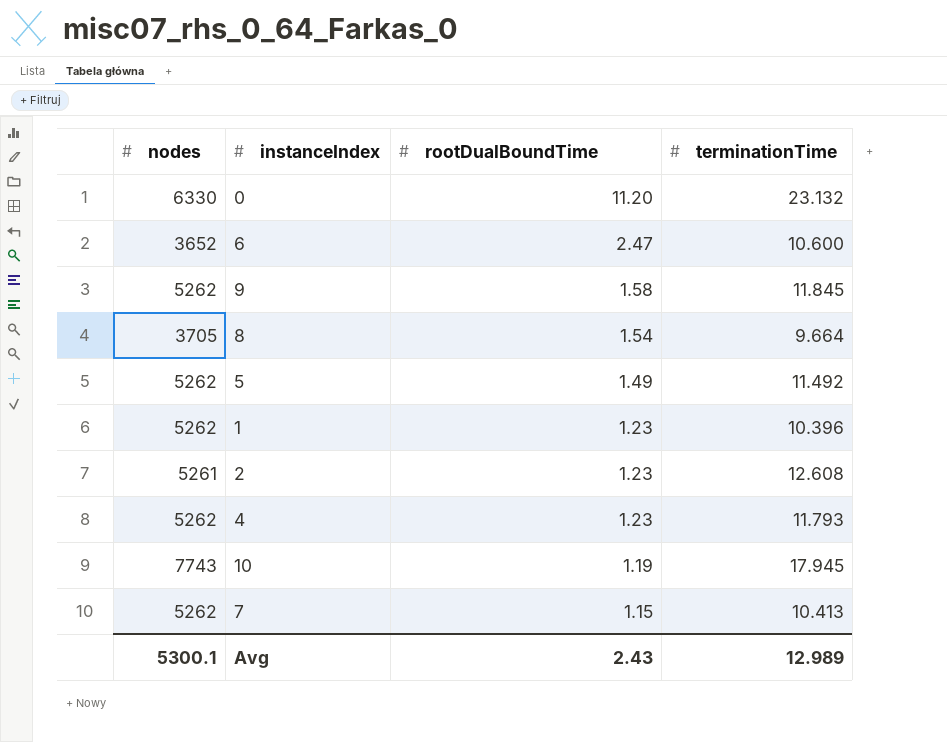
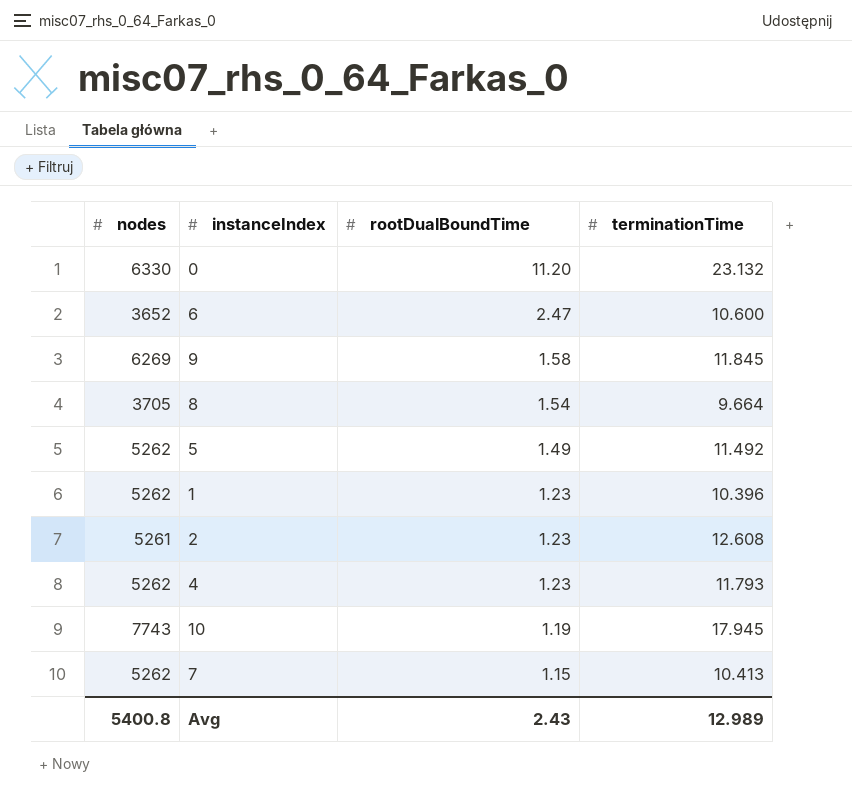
9 | nodes: 5262 -> 6269
Avg | nodes: 5300.1 -> 5400.8

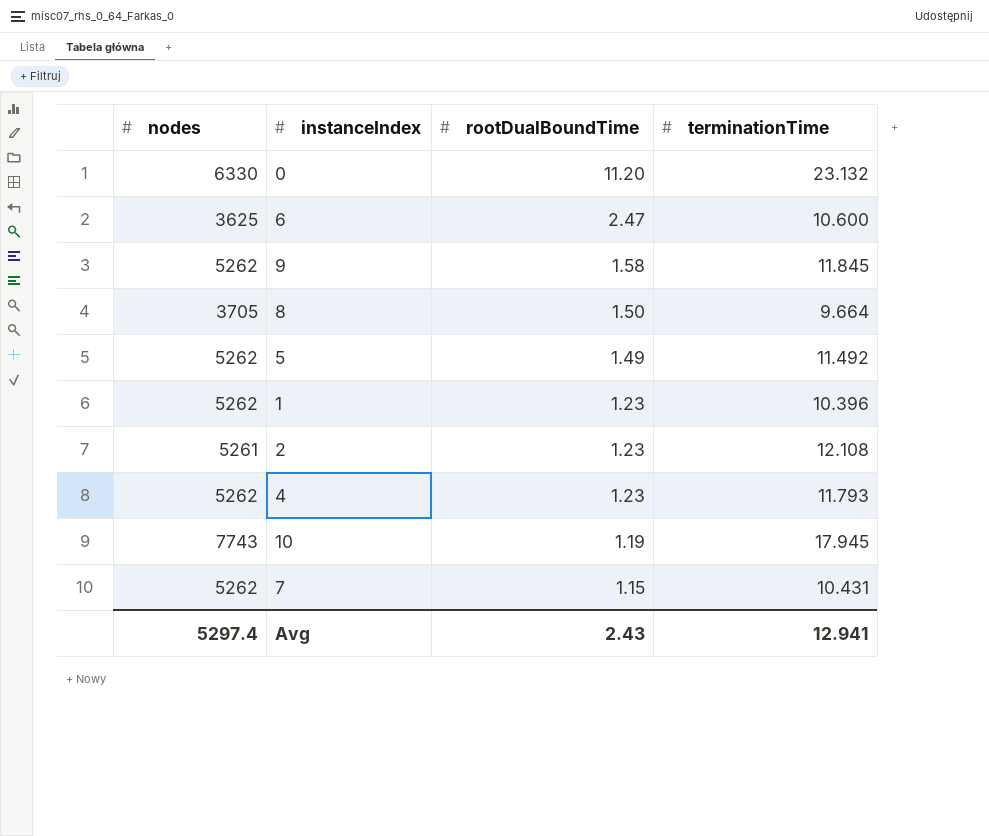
6 | nodes: 3652 -> 3625
9 | nodes: 6269 -> 5262
8 | rootDualBoundTime: 1.54 -> 1.50
2 | terminationTime: 12.608 -> 12.108
7 | terminationTime: 10.413 -> 10.431
Avg | nodes: 5400.8 -> 5297.4
Avg | terminationTime: 12.989 -> 12.941

